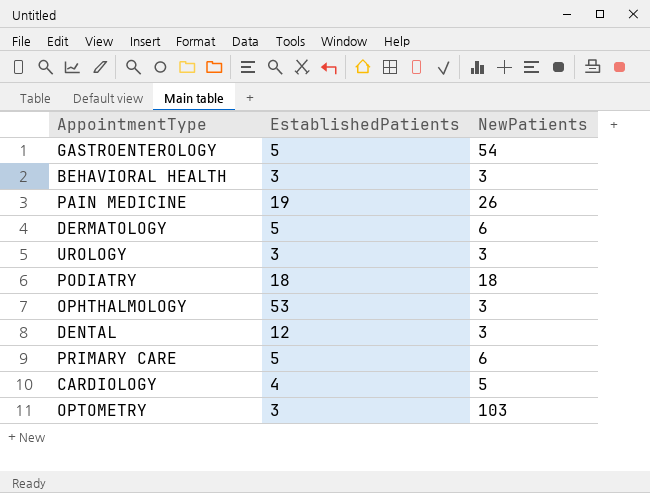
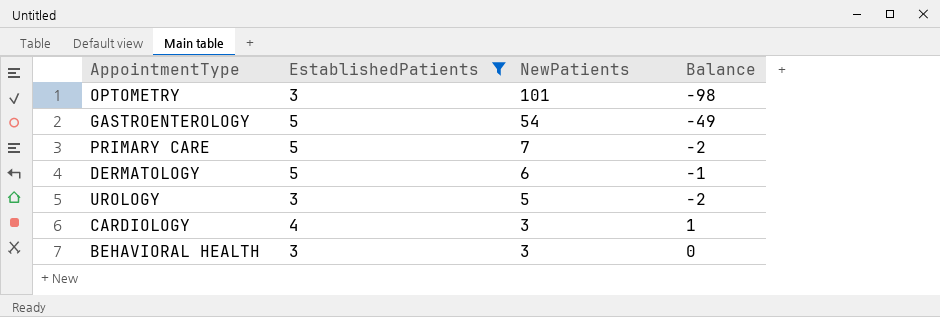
filter: none -> EstablishedPatients <= 5
row order: none -> NewPatients descending
column Balance | formula: none -> [EstablishedPatients] - [NewPatients]
OPTOMETRY | NewPatients: 103 -> 101
PRIMARY CARE | NewPatients: 6 -> 7
UROLOGY | NewPatients: 3 -> 5
CARDIOLOGY | NewPatients: 5 -> 3

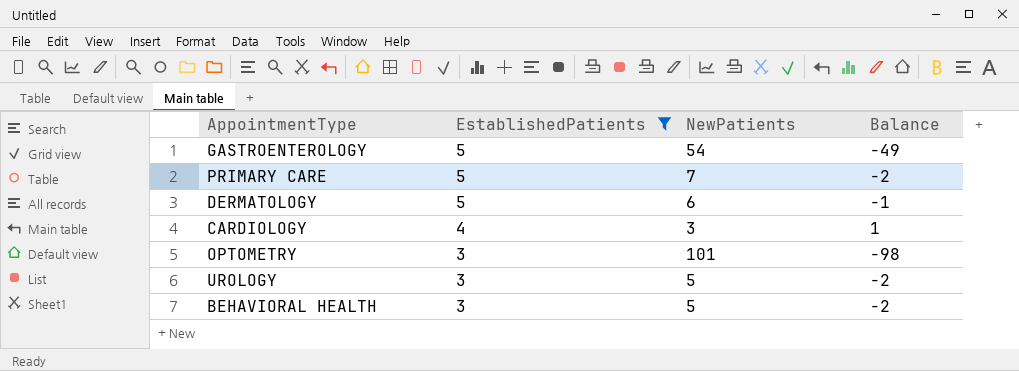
row order: NewPatients descending -> EstablishedPatients descending
BEHAVIORAL HEALTH | NewPatients: 3 -> 5
BEHAVIORAL HEALTH | Balance: 0 -> -2

